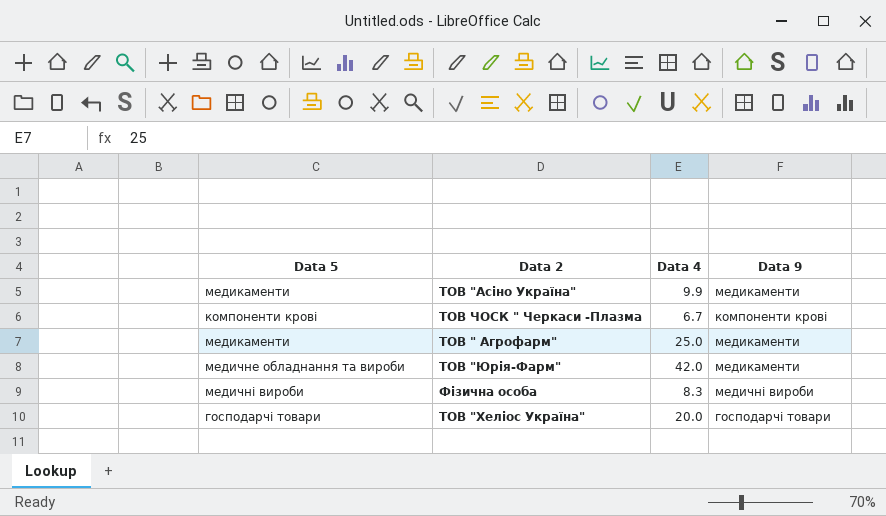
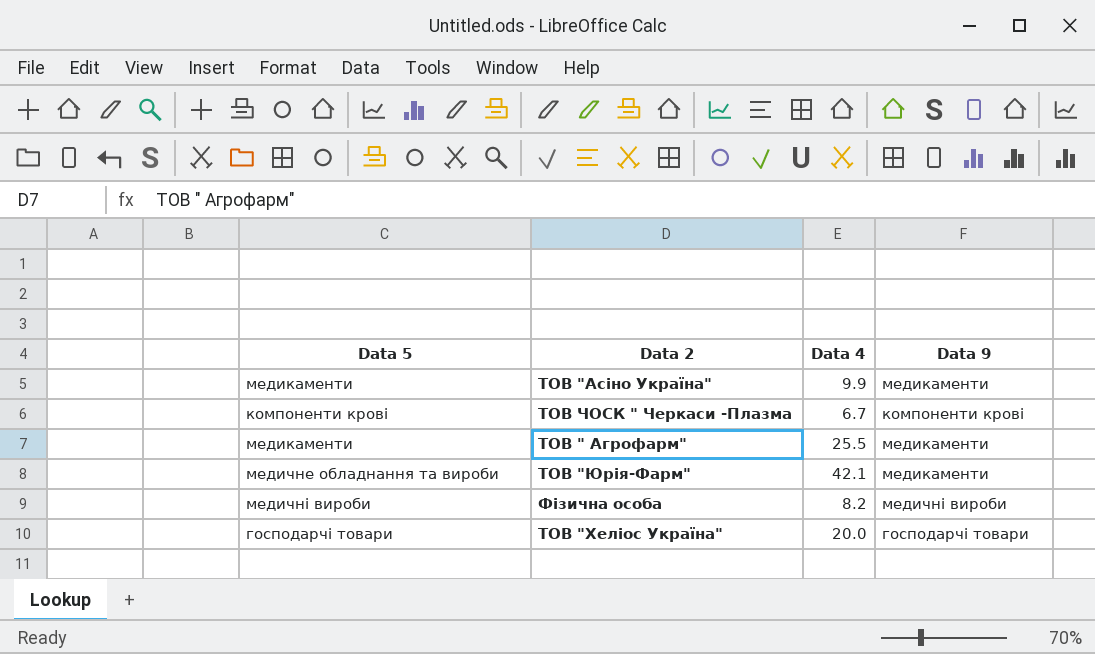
ТОВ " Агрофарм" | Data 4: 25.0 -> 25.5
ТОВ "Юрія-Фарм" | Data 4: 42.0 -> 42.1
Фізична особа | Data 4: 8.3 -> 8.2

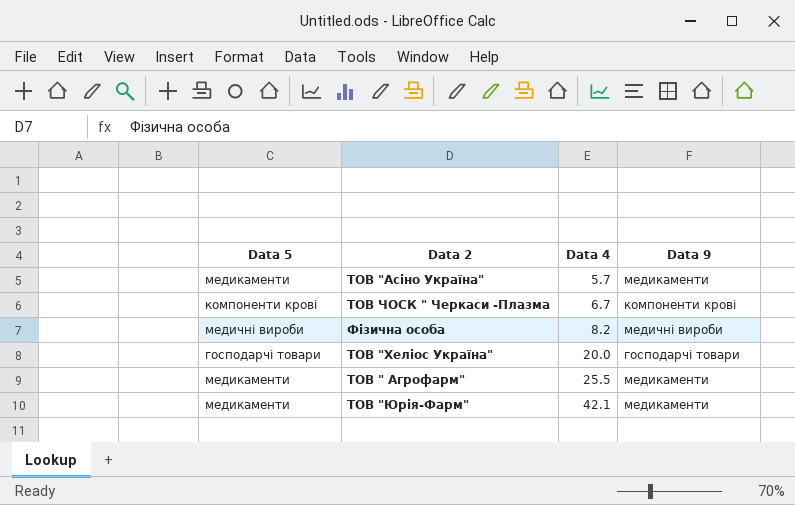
row order: none -> Data 4 ascending
ТОВ "Асіно Україна" | Data 4: 9.9 -> 5.7
ТОВ "Юрія-Фарм" | Data 5: медичне обладнання та вироби -> медикаменти

